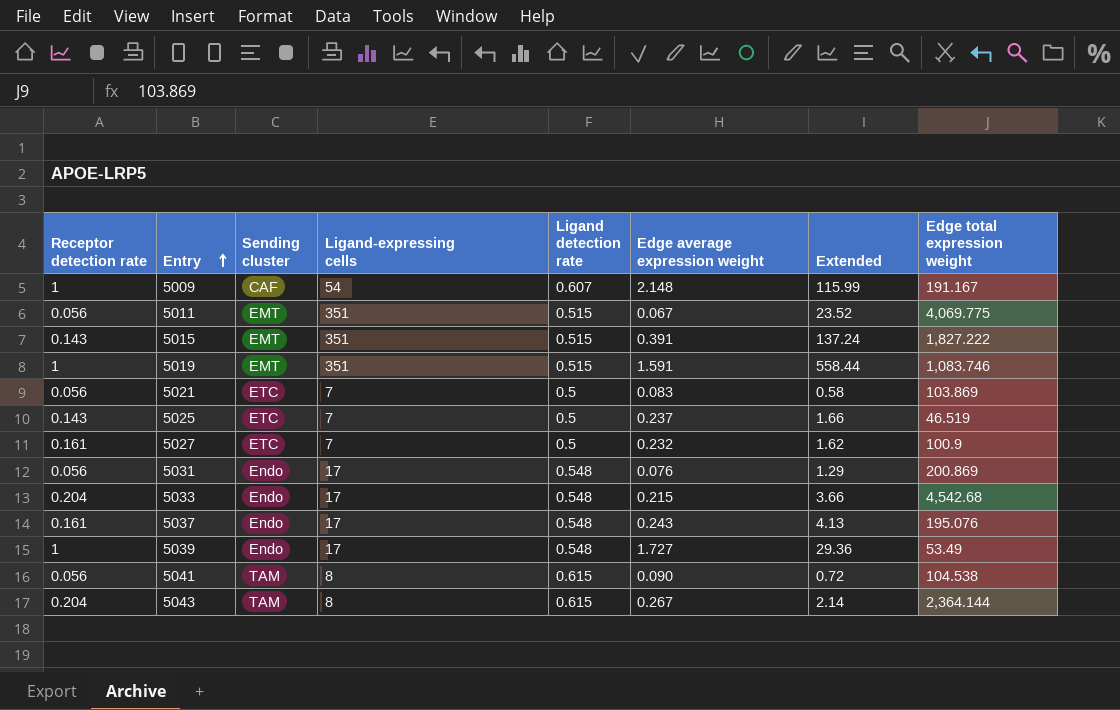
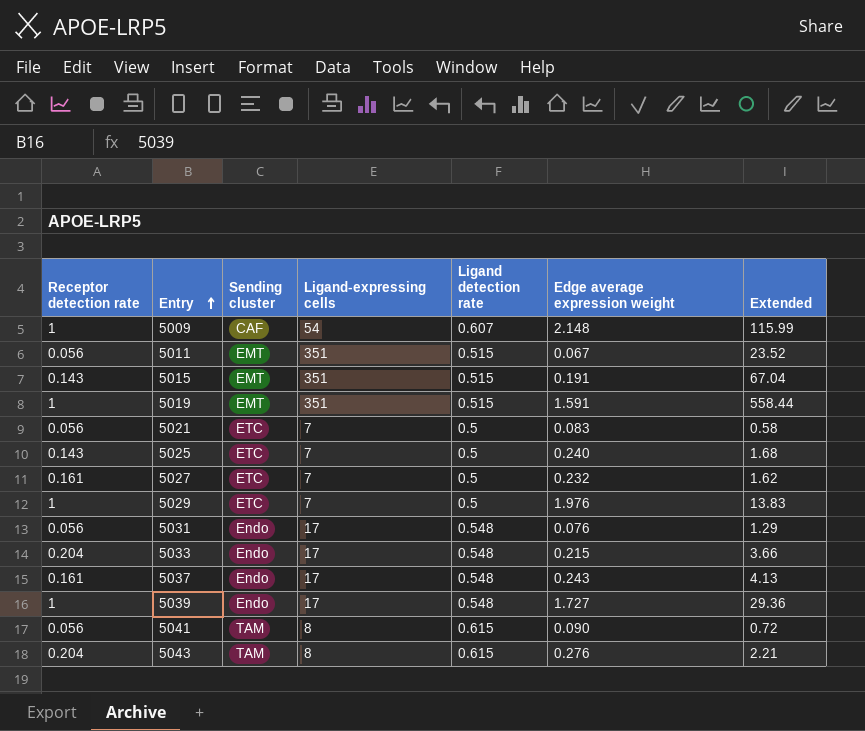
column Edge total expression weight | position: 8 -> none
5015 | Edge average expression weight: 0.391 -> 0.191
5015 | Extended: 137.24 -> 67.04
5025 | Edge average expression weight: 0.237 -> 0.240
5025 | Extended: 1.66 -> 1.68
row 5029: none -> 1 | ETC | 7 | 0.5 | 1.976 | 13.83
5043 | Edge average expression weight: 0.267 -> 0.276
5043 | Extended: 2.14 -> 2.21

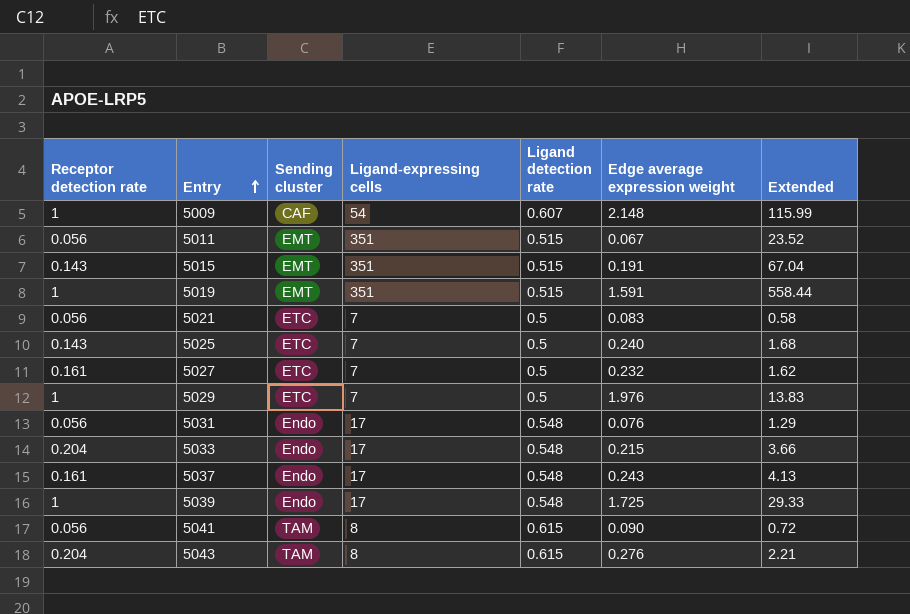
5039 | Edge average expression weight: 1.727 -> 1.725
5039 | Extended: 29.36 -> 29.33

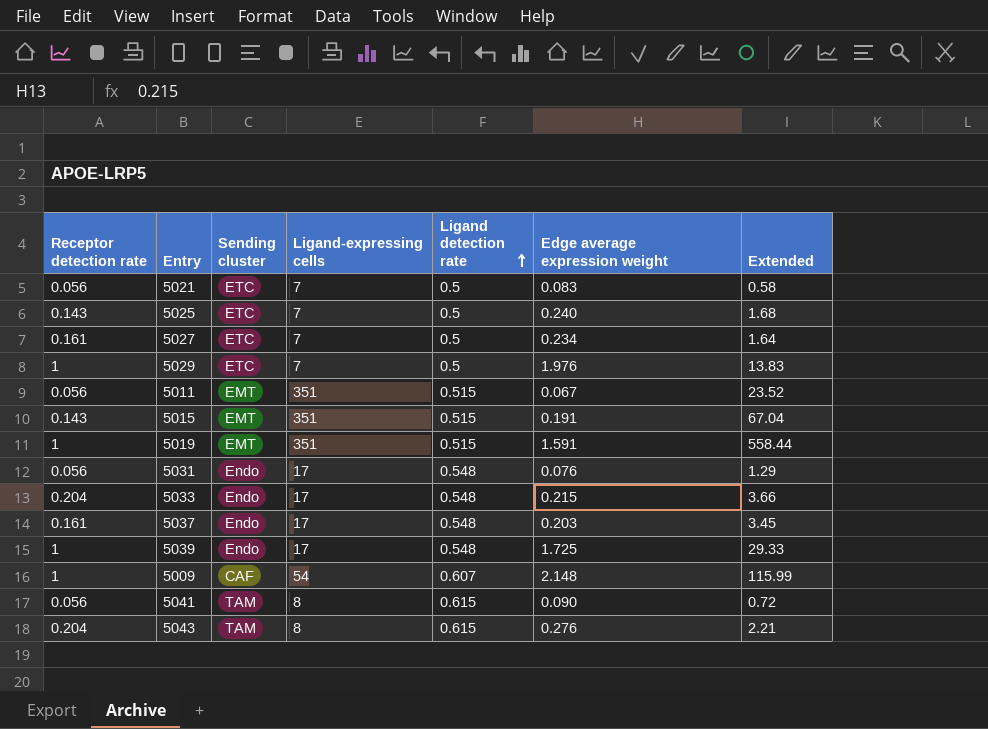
row order: Entry ascending -> Ligand detection rate ascending
5027 | Edge average expression weight: 0.232 -> 0.234
5027 | Extended: 1.62 -> 1.64
5037 | Edge average expression weight: 0.243 -> 0.203
5037 | Extended: 4.13 -> 3.45

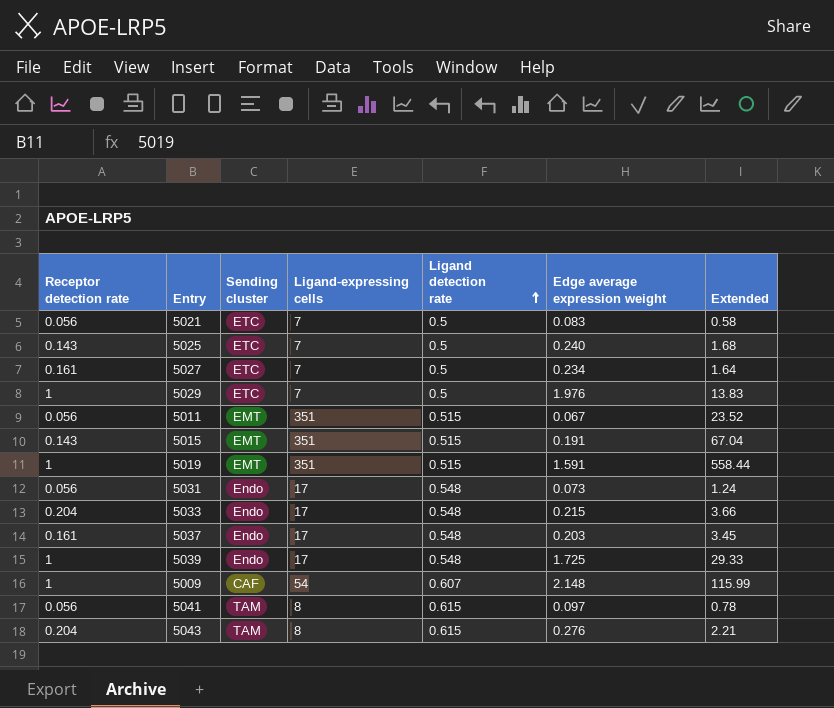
5031 | Edge average expression weight: 0.076 -> 0.073
5031 | Extended: 1.29 -> 1.24
5041 | Edge average expression weight: 0.090 -> 0.097
5041 | Extended: 0.72 -> 0.78

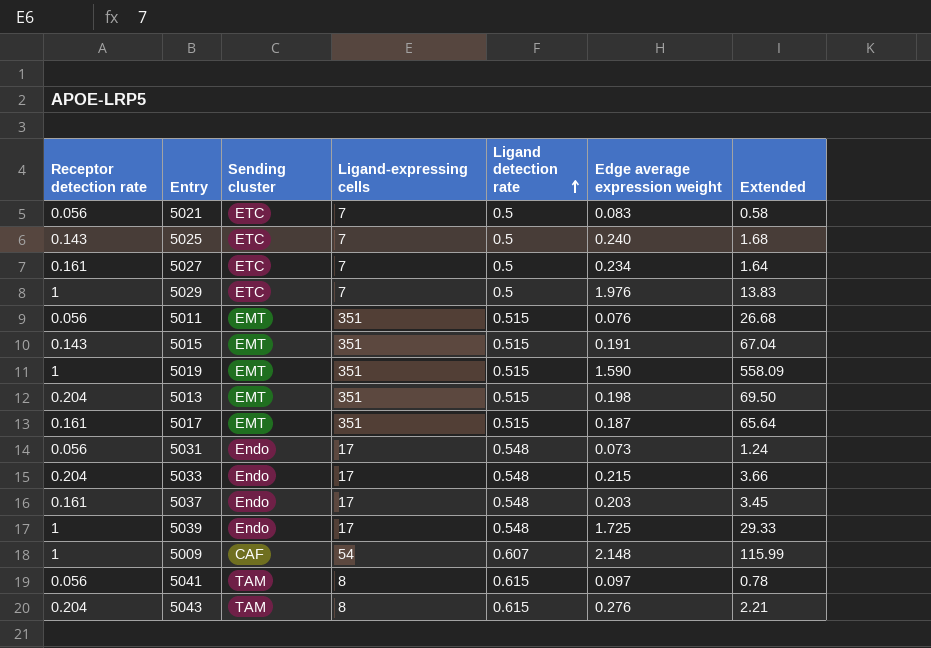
5011 | Edge average expression weight: 0.067 -> 0.076
5011 | Extended: 23.52 -> 26.68
5019 | Edge average expression weight: 1.591 -> 1.590
5019 | Extended: 558.44 -> 558.09
row 5013: none -> 0.204 | EMT | 351 | 0.515 | 0.198 | 69.50
row 5017: none -> 0.161 | EMT | 351 | 0.515 | 0.187 | 65.64

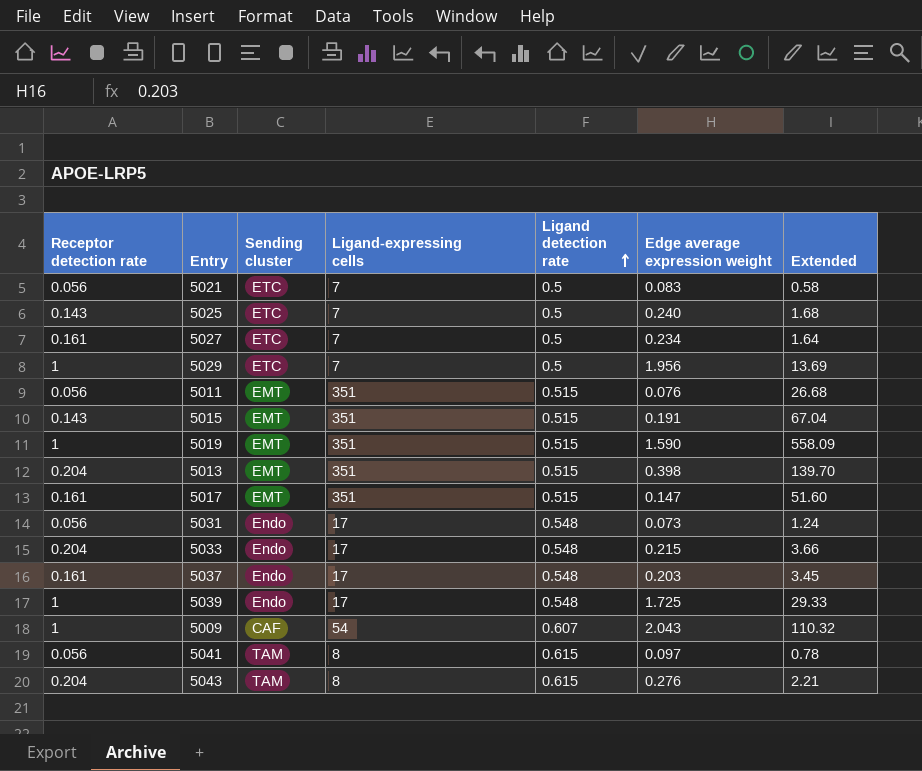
5029 | Edge average expression weight: 1.976 -> 1.956
5029 | Extended: 13.83 -> 13.69
5013 | Edge average expression weight: 0.198 -> 0.398
5013 | Extended: 69.50 -> 139.70
5017 | Edge average expression weight: 0.187 -> 0.147
5017 | Extended: 65.64 -> 51.60
5009 | Edge average expression weight: 2.148 -> 2.043
5009 | Extended: 115.99 -> 110.32

